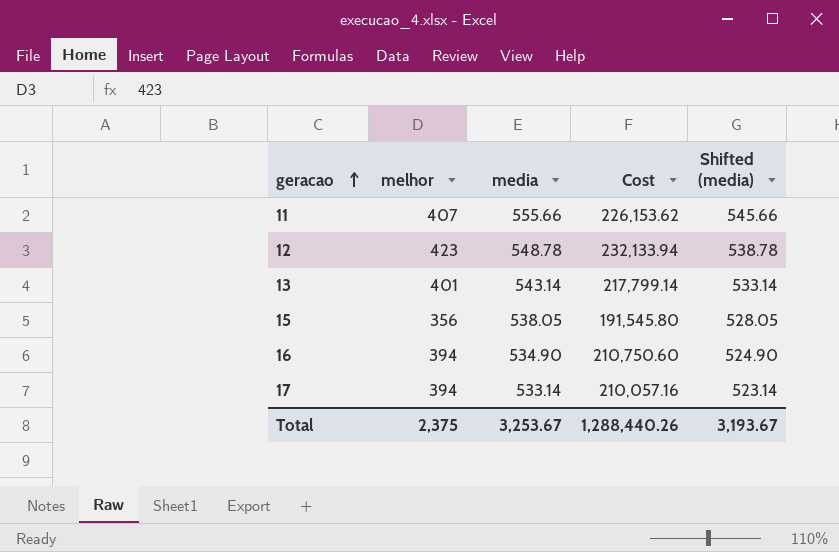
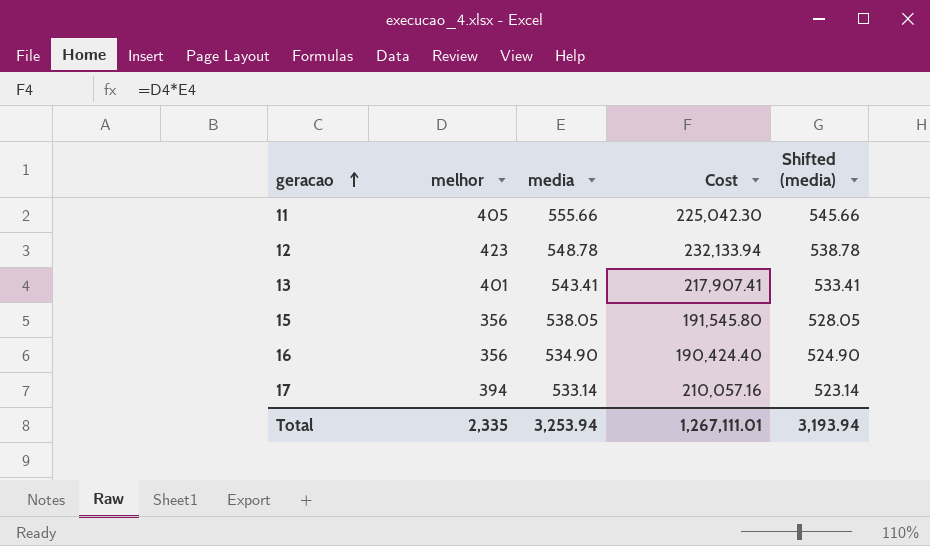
11 | melhor: 407 -> 405
11 | Cost: 226,153.62 -> 225,042.30
13 | media: 543.14 -> 543.41
13 | Cost: 217,799.14 -> 217,907.41
13 | Shifted (media): 533.14 -> 533.41
16 | melhor: 394 -> 356
16 | Cost: 210,750.60 -> 190,424.40
Total | melhor: 2,375 -> 2,335
Total | media: 3,253.67 -> 3,253.94
Total | Cost: 1,288,440.26 -> 1,267,111.01
Total | Shifted (media): 3,193.67 -> 3,193.94

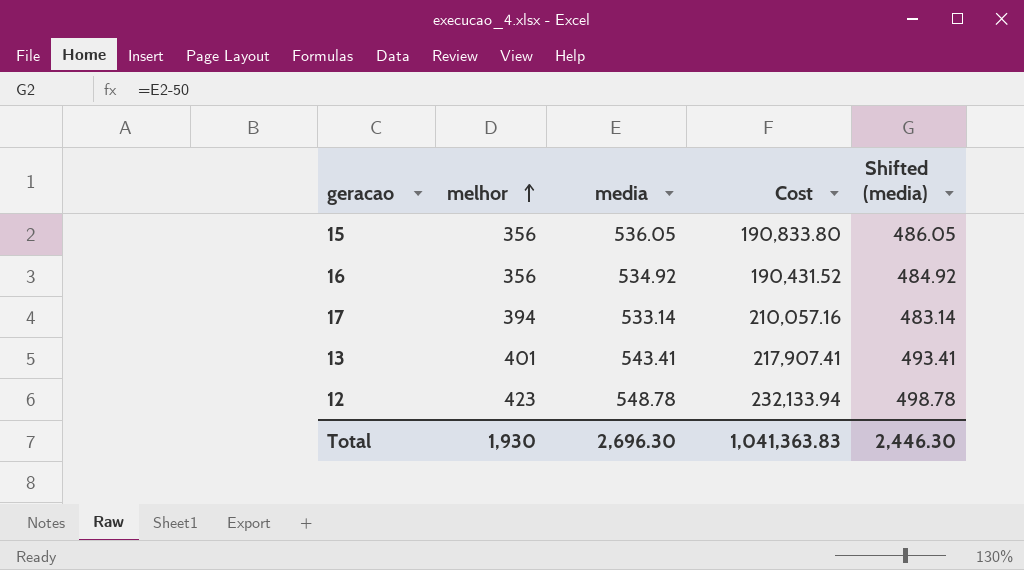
row order: geracao ascending -> melhor ascending
column Shifted (media) | formula: [media] - 10 -> [media] - 50
row 11: 405 | 555.66 | 225,042.30 | 545.66 -> none
15 | media: 538.05 -> 536.05
15 | Cost: 191,545.80 -> 190,833.80
16 | media: 534.90 -> 534.92
16 | Cost: 190,424.40 -> 190,431.52
Total | melhor: 2,335 -> 1,930
Total | media: 3,253.94 -> 2,696.30
Total | Cost: 1,267,111.01 -> 1,041,363.83
Total | Shifted (media): 3,193.94 -> 2,446.30

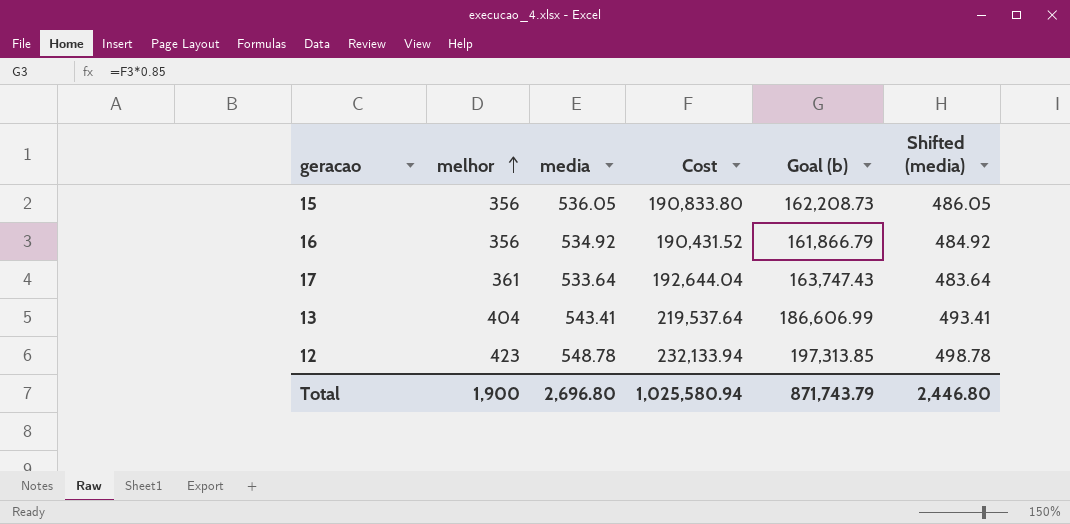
column Goal (b) | formula: none -> [Cost] * 0.85
17 | melhor: 394 -> 361
17 | media: 533.14 -> 533.64
17 | Cost: 210,057.16 -> 192,644.04
17 | Shifted (media): 483.14 -> 483.64
13 | melhor: 401 -> 404
13 | Cost: 217,907.41 -> 219,537.64
Total | melhor: 1,930 -> 1,900
Total | media: 2,696.30 -> 2,696.80
Total | Cost: 1,041,363.83 -> 1,025,580.94
Total | Shifted (media): 2,446.30 -> 2,446.80

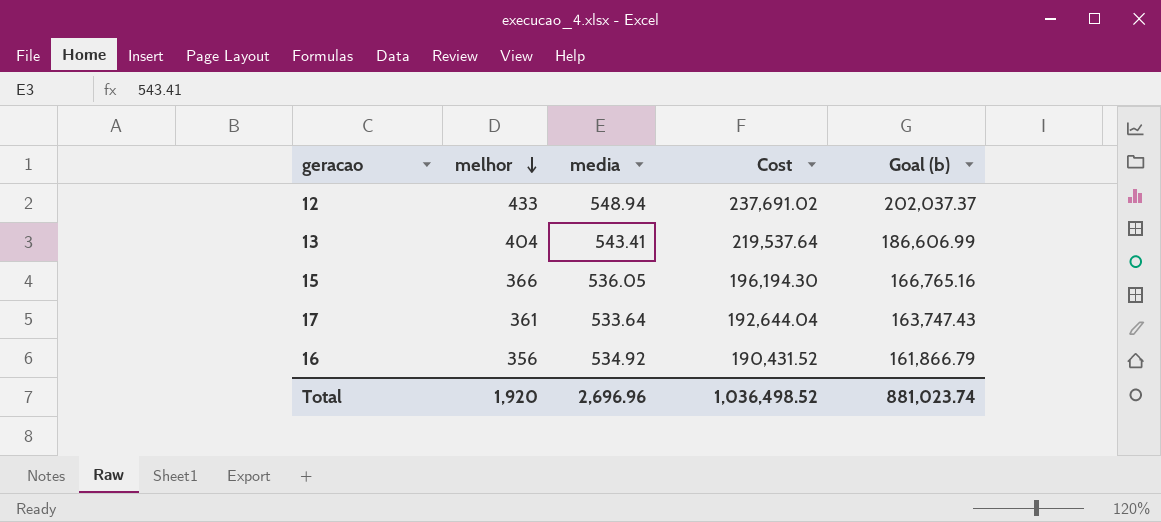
row order: melhor ascending -> melhor descending
column Shifted (media) | formula: [media] - 50 -> none
12 | melhor: 423 -> 433
12 | media: 548.78 -> 548.94
12 | Cost: 232,133.94 -> 237,691.02
12 | Goal (b): 197,313.85 -> 202,037.37
15 | melhor: 356 -> 366
15 | Cost: 190,833.80 -> 196,194.30
15 | Goal (b): 162,208.73 -> 166,765.16
Total | melhor: 1,900 -> 1,920
Total | media: 2,696.80 -> 2,696.96
Total | Cost: 1,025,580.94 -> 1,036,498.52
Total | Goal (b): 871,743.79 -> 881,023.74

